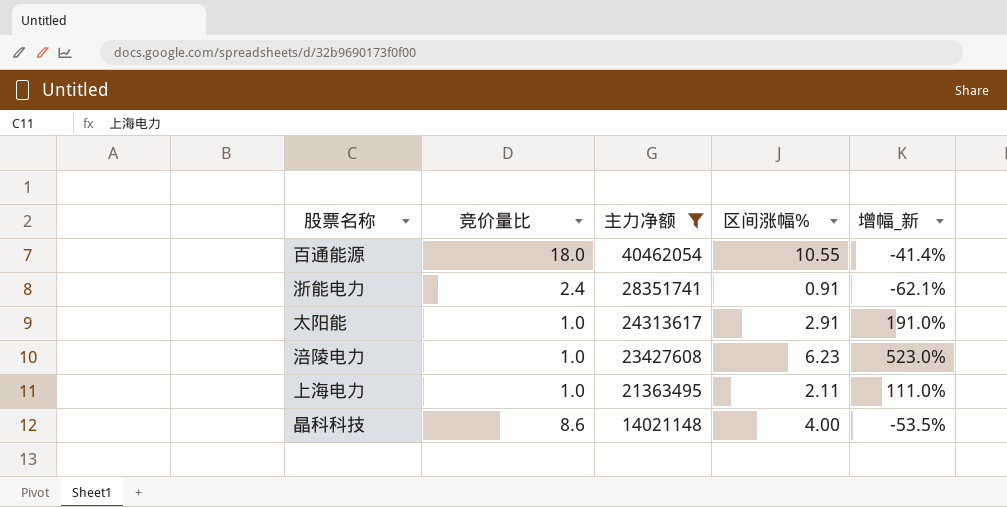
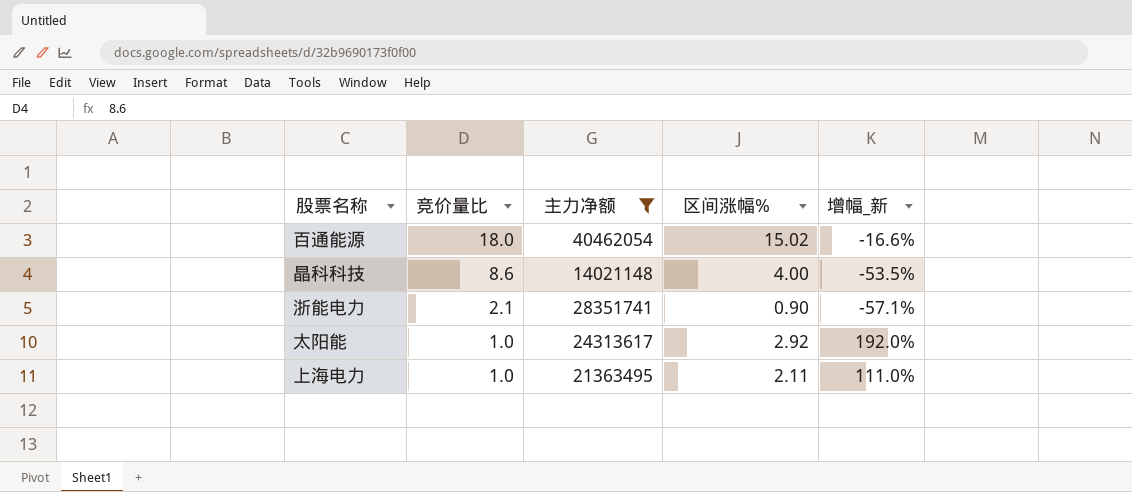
row order: 主力净额 descending -> 竞价量比 descending
row 涪陵电力: 1.0 | 23427608 | 6.23 | 523.0% -> none
百通能源 | 区间涨幅%: 10.55 -> 15.02
百通能源 | 增幅_新: -41.4% -> -16.6%
浙能电力 | 竞价量比: 2.4 -> 2.1
浙能电力 | 区间涨幅%: 0.91 -> 0.90
浙能电力 | 增幅_新: -62.1% -> -57.1%
太阳能 | 区间涨幅%: 2.91 -> 2.92
太阳能 | 增幅_新: 191.0% -> 192.0%

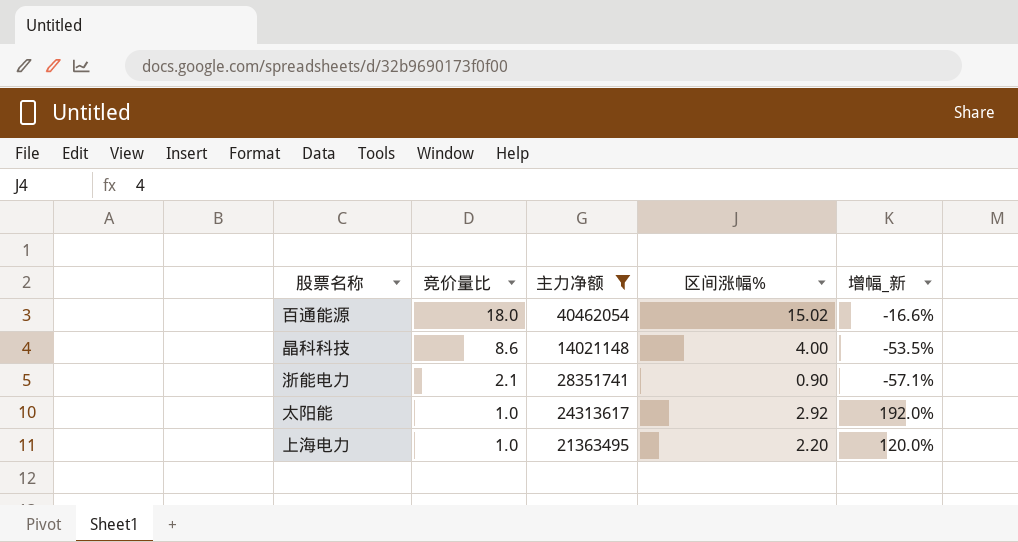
上海电力 | 区间涨幅%: 2.11 -> 2.20
上海电力 | 增幅_新: 111.0% -> 120.0%

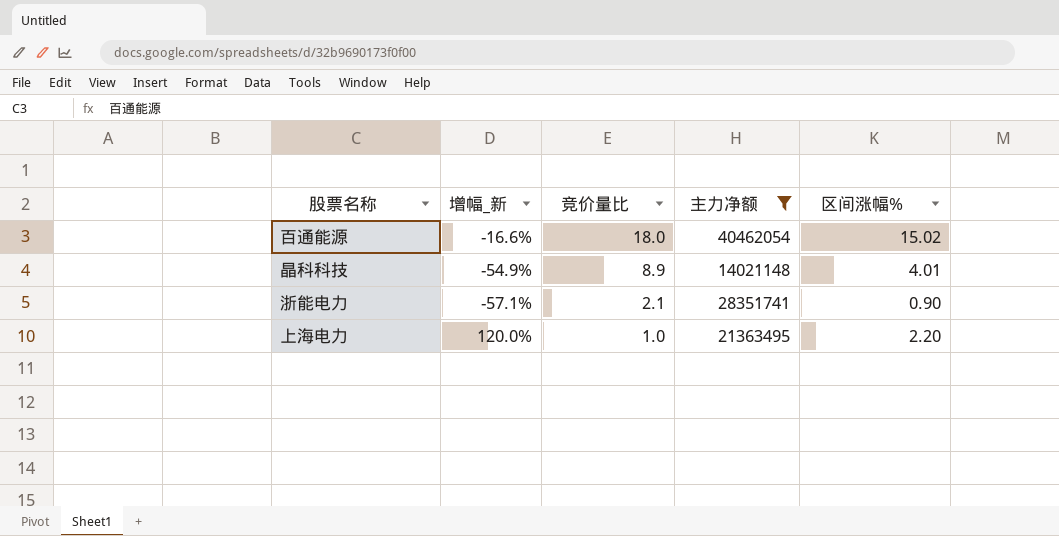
column 增幅_新 | position: 5 -> 2
row 太阳能: 1.0 | 24313617 | 2.92 | 192.0% -> none
晶科科技 | 增幅_新: -53.5% -> -54.9%
晶科科技 | 竞价量比: 8.6 -> 8.9
晶科科技 | 区间涨幅%: 4.00 -> 4.01

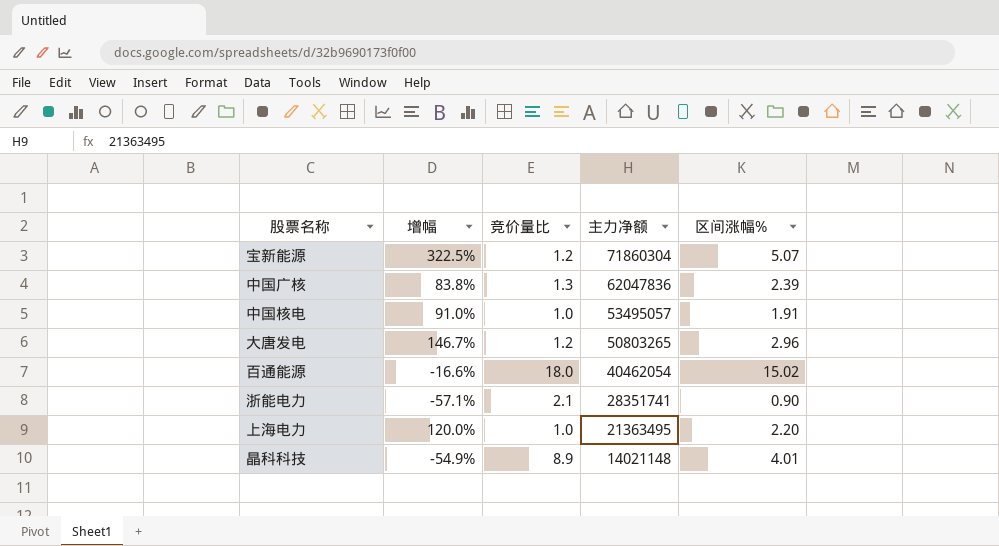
filter: 主力净额 <= 40462054 -> none
row order: 竞价量比 descending -> 主力净额 descending
column name: 增幅_新 -> 增幅

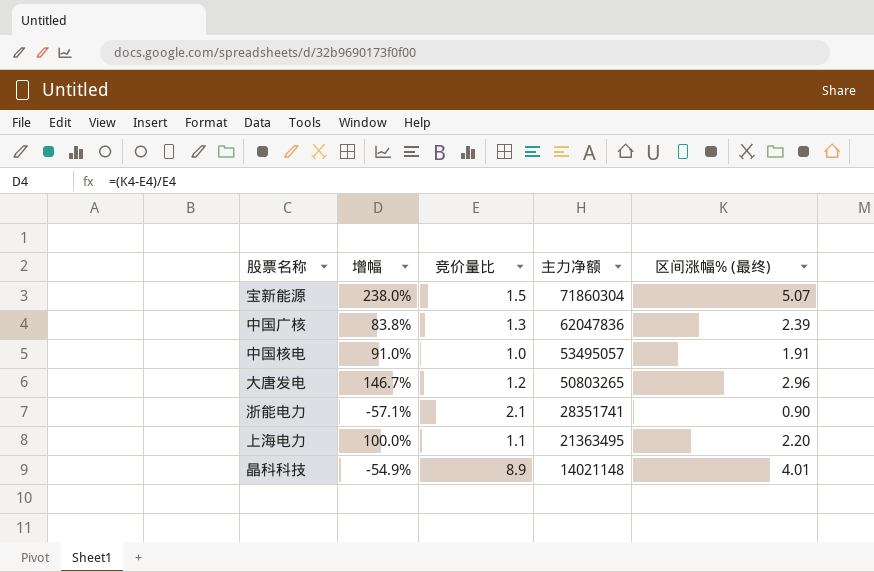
column name: 区间涨幅% -> 区间涨幅% (最终)
row 百通能源: -16.6% | 18.0 | 40462054 | 15.02 -> none
宝新能源 | 增幅: 322.5% -> 238.0%
宝新能源 | 竞价量比: 1.2 -> 1.5
上海电力 | 增幅: 120.0% -> 100.0%
上海电力 | 竞价量比: 1.0 -> 1.1

